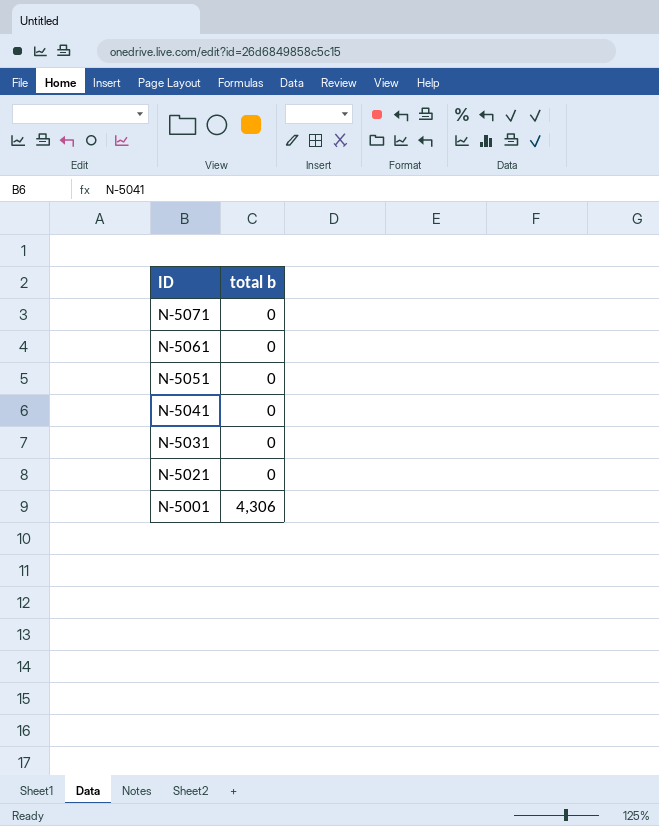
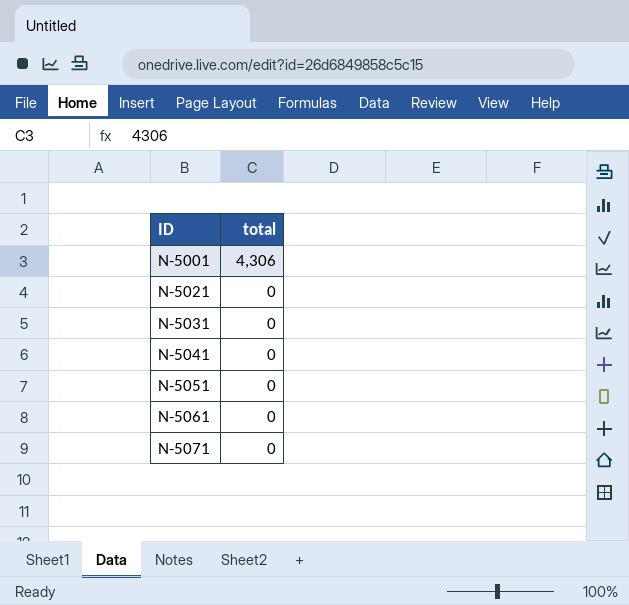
row order: ID descending -> ID ascending
column name: total b -> total

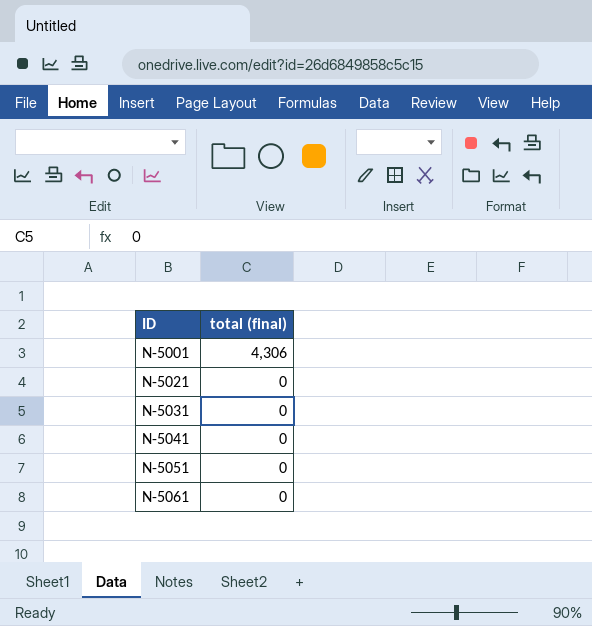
column name: total -> total (final)
row N-5071: 0 -> none

